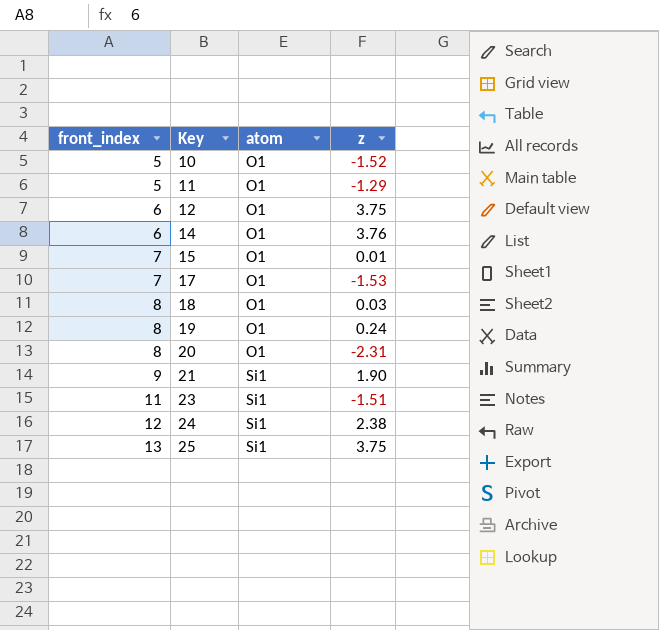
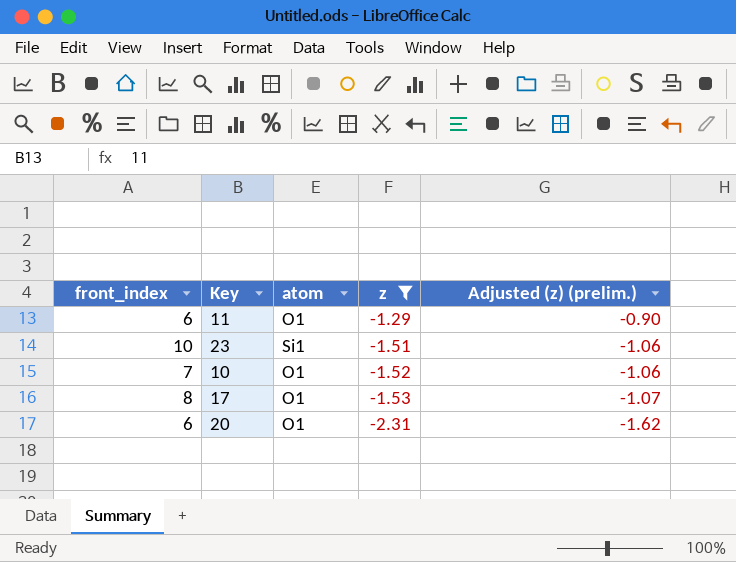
filter: none -> z <= -1.29
row order: front_index ascending -> z descending
column Adjusted (z) (prelim.) | formula: none -> [z] * 0.7
11 | front_index: 5 -> 6
23 | front_index: 11 -> 10
10 | front_index: 5 -> 7
17 | front_index: 7 -> 8
20 | front_index: 8 -> 6

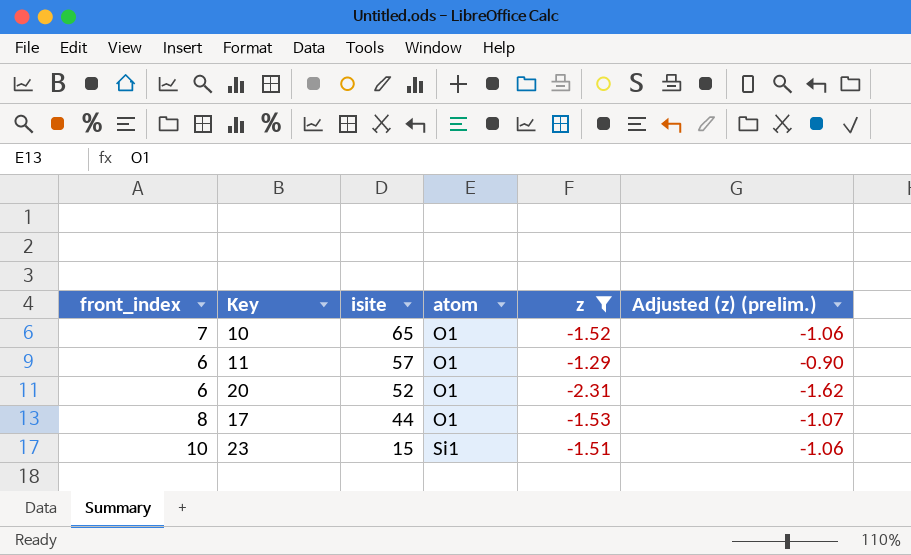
row order: z descending -> isite descending
column isite | position: none -> 3

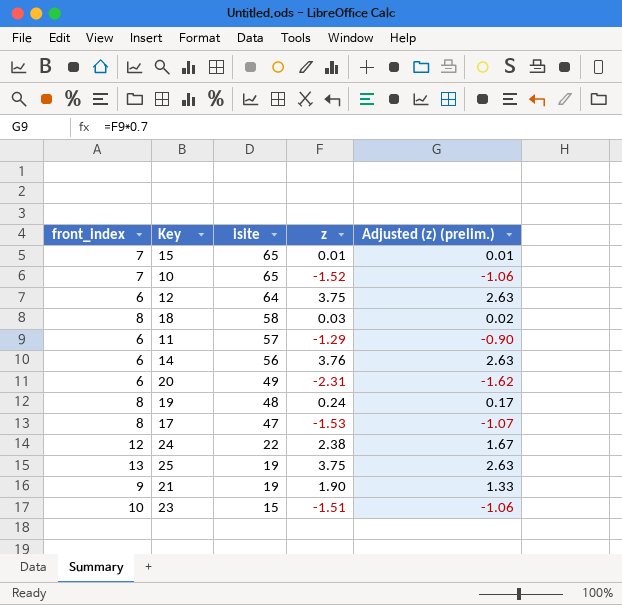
filter: z <= -1.29 -> none
column atom | position: 4 -> none
20 | isite: 52 -> 49
17 | isite: 44 -> 47

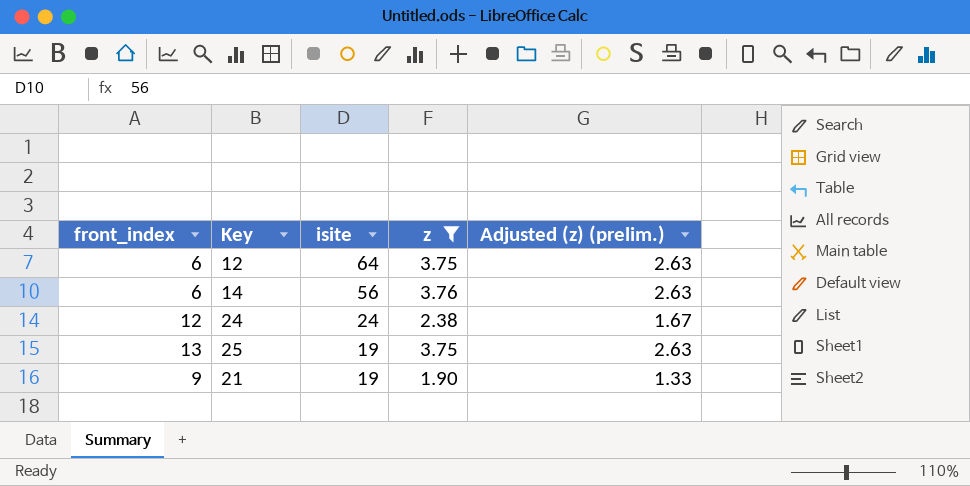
filter: none -> z >= 1.90
24 | isite: 22 -> 24

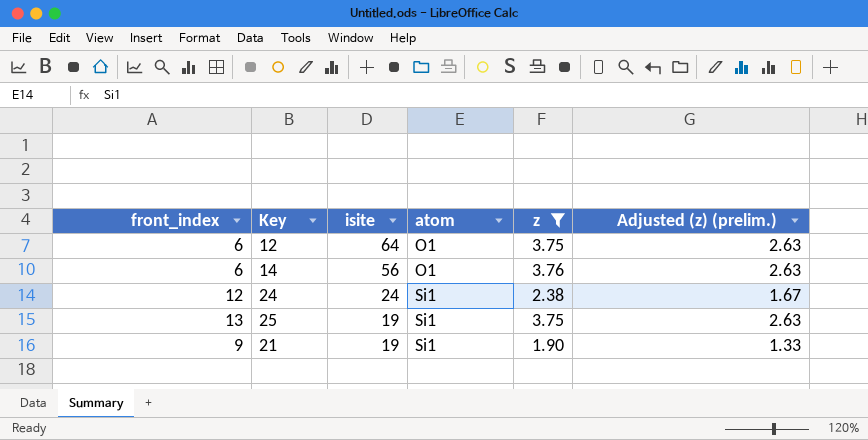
column atom | position: none -> 4

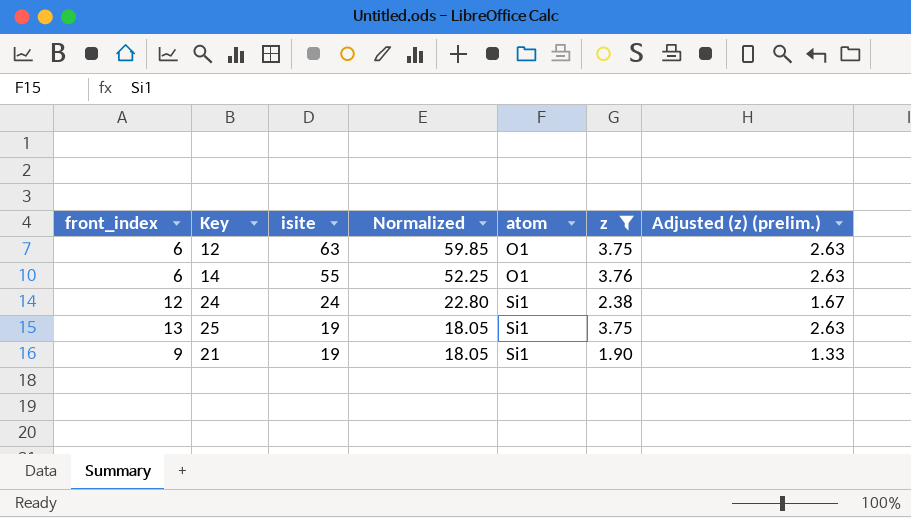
column Normalized | formula: none -> [isite] * 0.95
12 | isite: 64 -> 63
14 | isite: 56 -> 55

